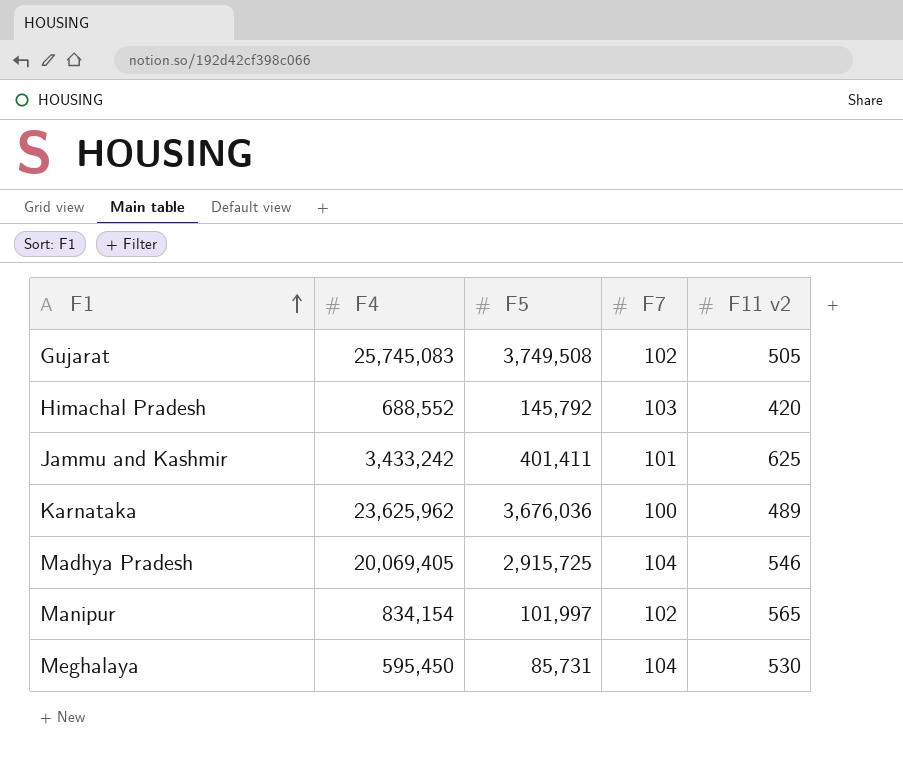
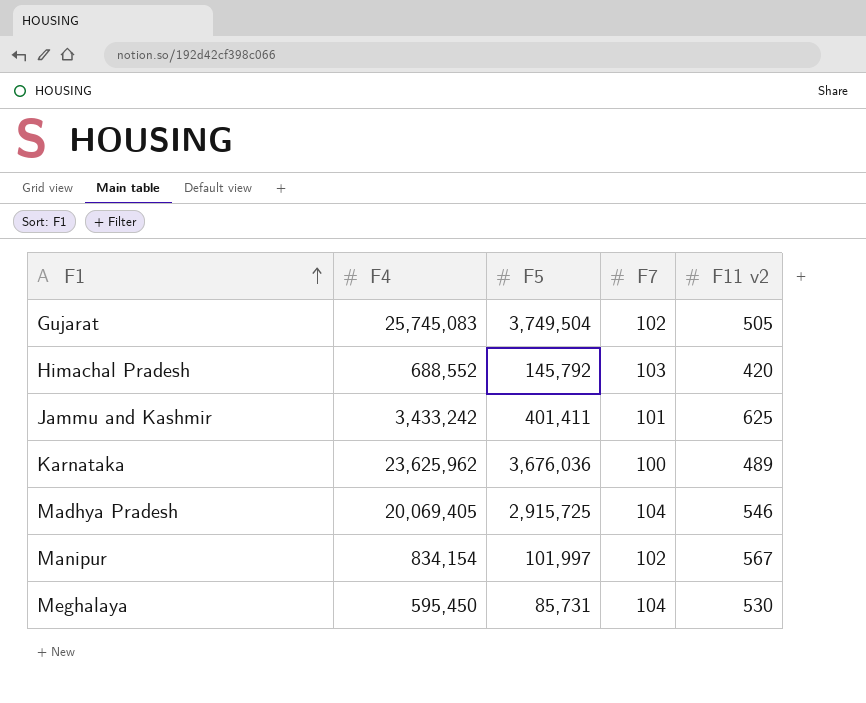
Gujarat | F5: 3,749,508 -> 3,749,504
Manipur | F11 v2: 565 -> 567

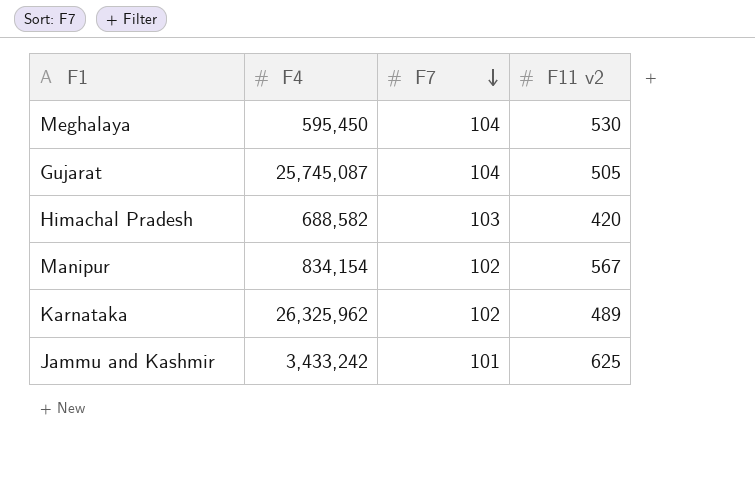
row order: F1 ascending -> F7 descending
column F5 | position: 3 -> none
row Madhya Pradesh: 20,069,405 | 2,915,725 | 104 | 546 -> none
Gujarat | F4: 25,745,083 -> 25,745,087
Gujarat | F7: 102 -> 104
Himachal Pradesh | F4: 688,552 -> 688,582
Karnataka | F4: 23,625,962 -> 26,325,962
Karnataka | F7: 100 -> 102

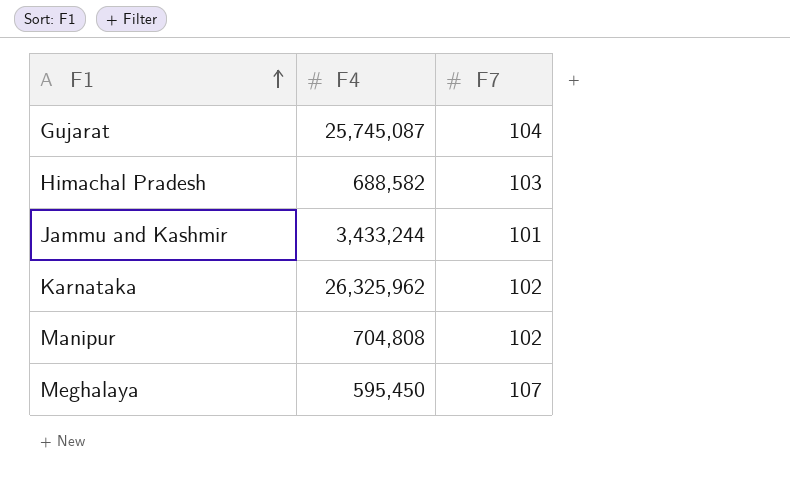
row order: F7 descending -> F1 ascending
column F11 v2 | position: 4 -> none
Jammu and Kashmir | F4: 3,433,242 -> 3,433,244
Manipur | F4: 834,154 -> 704,808
Meghalaya | F7: 104 -> 107

